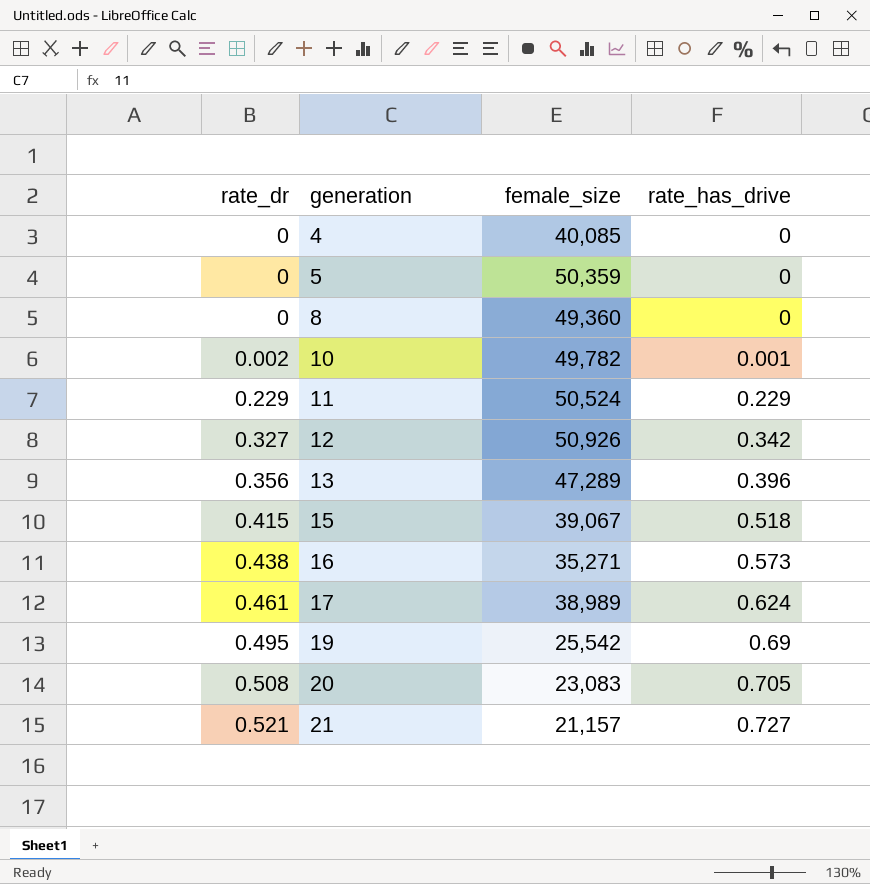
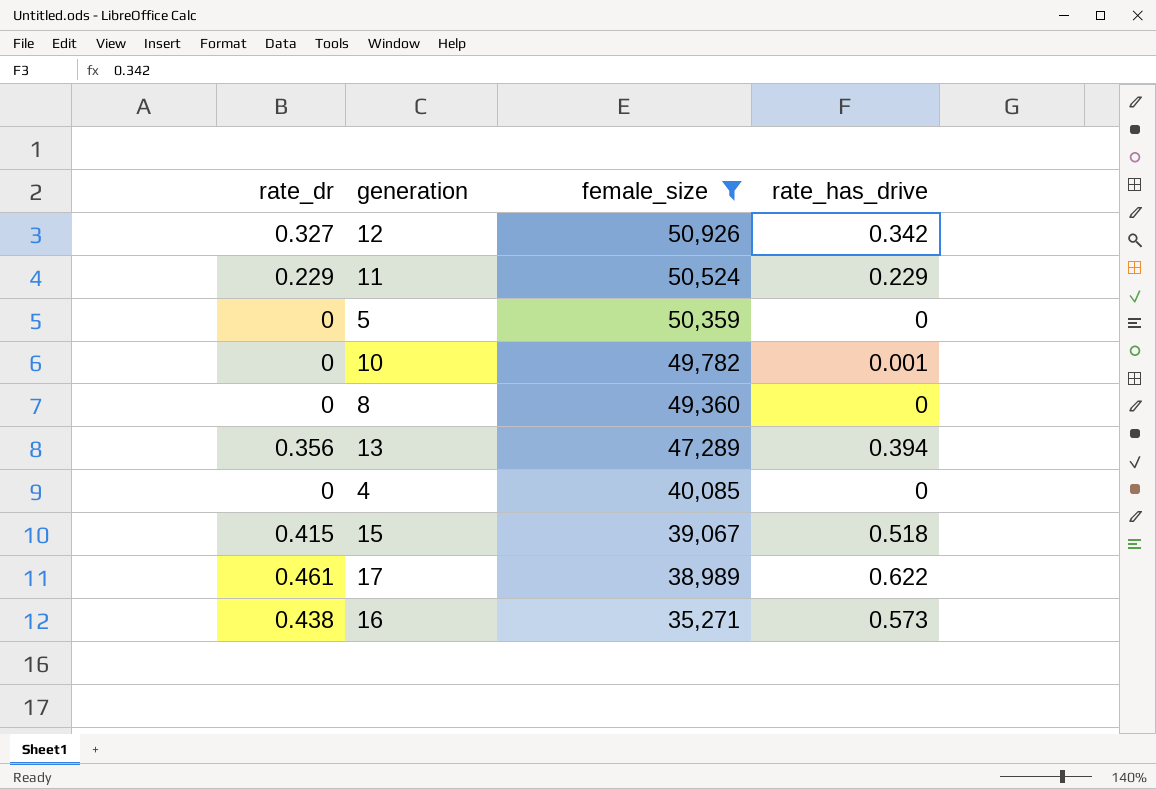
filter: none -> female_size >= 35,271
row order: rate_dr ascending -> female_size descending
10 | rate_dr: 0.002 -> 0
13 | rate_has_drive: 0.396 -> 0.394
17 | rate_has_drive: 0.624 -> 0.622

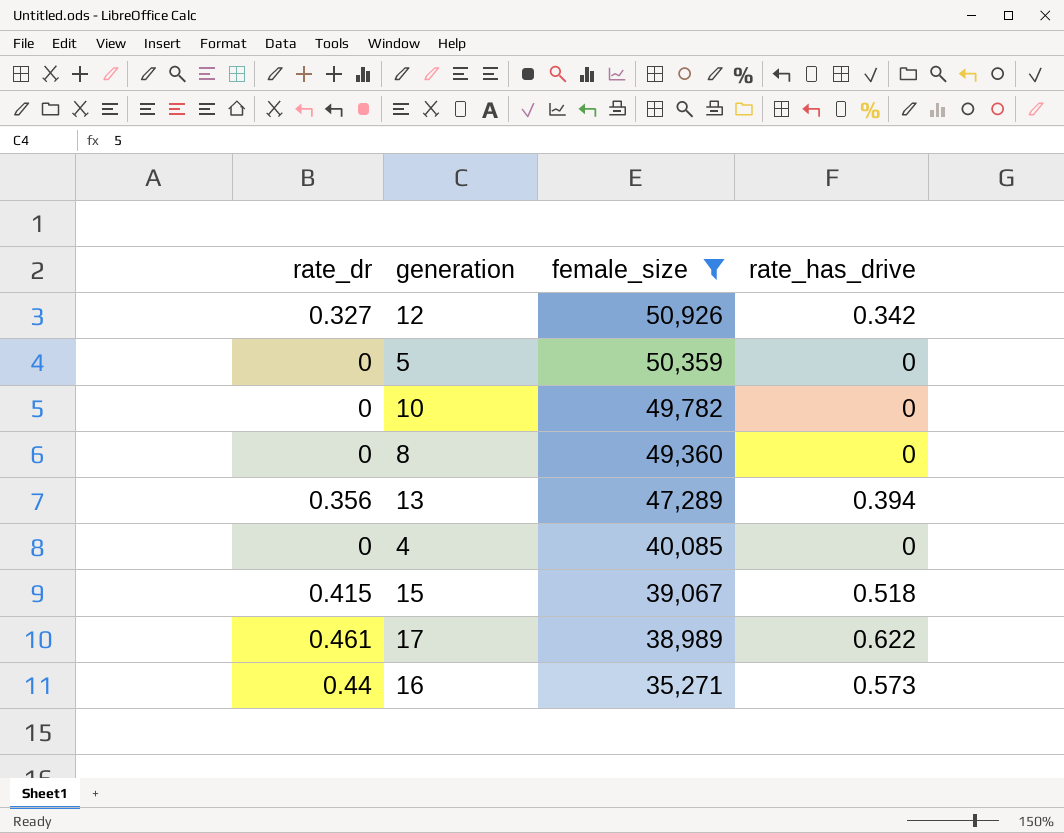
row 11: 0.229 | 50,524 | 0.229 -> none
10 | rate_has_drive: 0.001 -> 0
16 | rate_dr: 0.438 -> 0.44

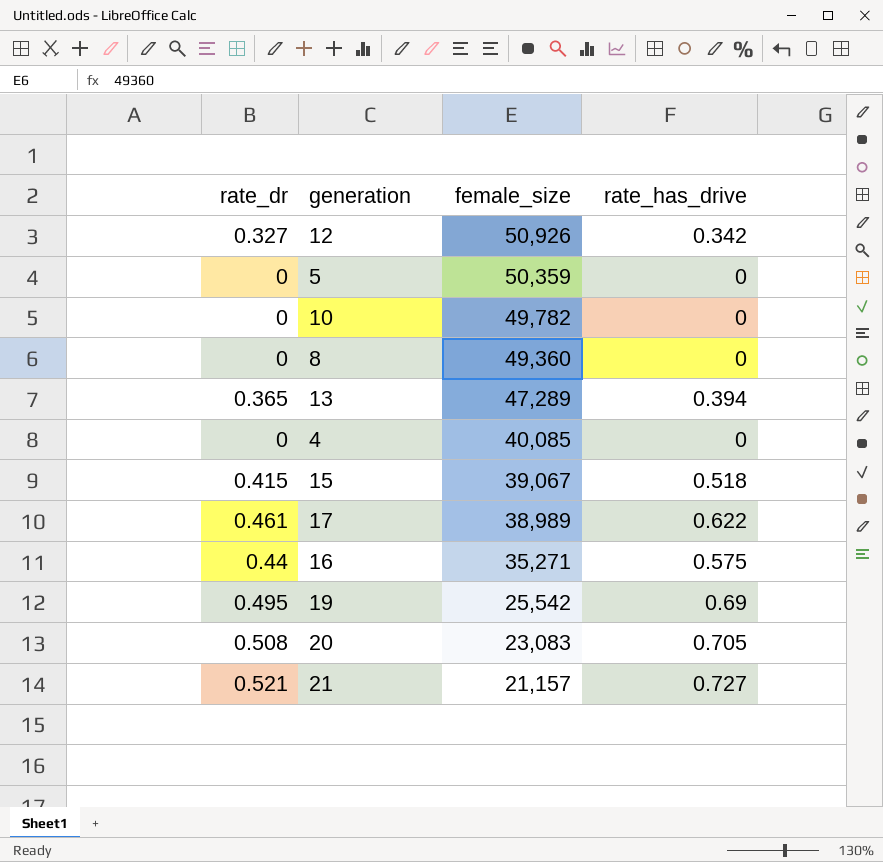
filter: female_size >= 35,271 -> none
13 | rate_dr: 0.356 -> 0.365
16 | rate_has_drive: 0.573 -> 0.575

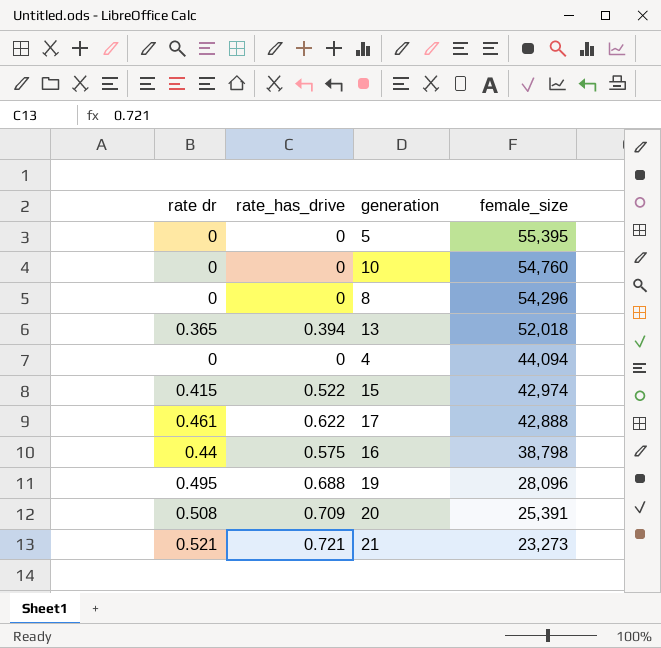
column name: rate_dr -> rate dr
column rate_has_drive | position: 4 -> 2
row 12: 0.327 | 50,926 | 0.342 -> none
5 | female_size: 50,359 -> 55,395
10 | female_size: 49,782 -> 54,760
8 | female_size: 49,360 -> 54,296
13 | female_size: 47,289 -> 52,018
4 | female_size: 40,085 -> 44,094
15 | rate_has_drive: 0.518 -> 0.522
15 | female_size: 39,067 -> 42,974
17 | female_size: 38,989 -> 42,888
16 | female_size: 35,271 -> 38,798
19 | rate_has_drive: 0.69 -> 0.688
19 | female_size: 25,542 -> 28,096
20 | rate_has_drive: 0.705 -> 0.709
20 | female_size: 23,083 -> 25,391
21 | rate_has_drive: 0.727 -> 0.721
21 | female_size: 21,157 -> 23,273

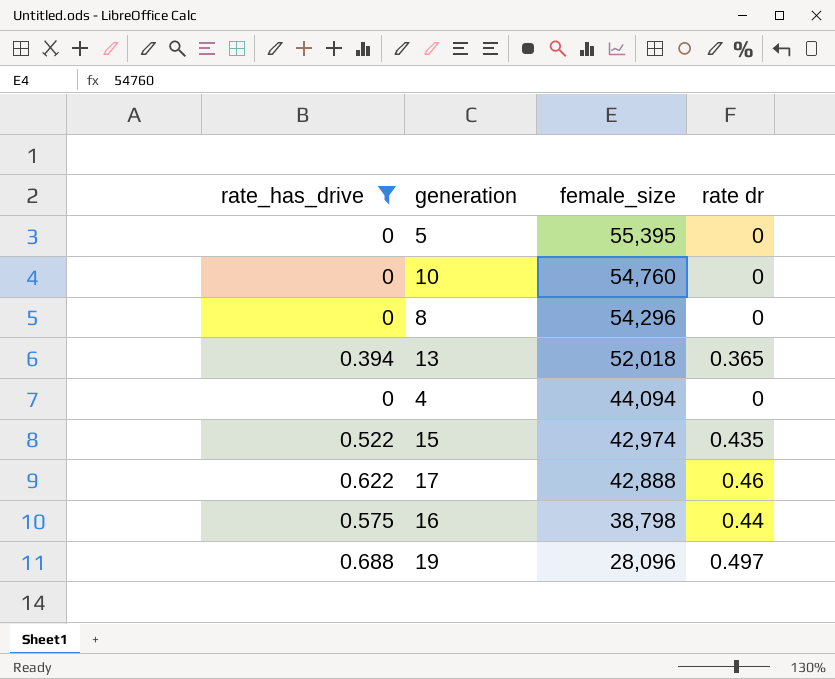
filter: none -> rate_has_drive <= 0.688
column rate dr | position: 1 -> 4
15 | rate dr: 0.415 -> 0.435
17 | rate dr: 0.461 -> 0.46
19 | rate dr: 0.495 -> 0.497

